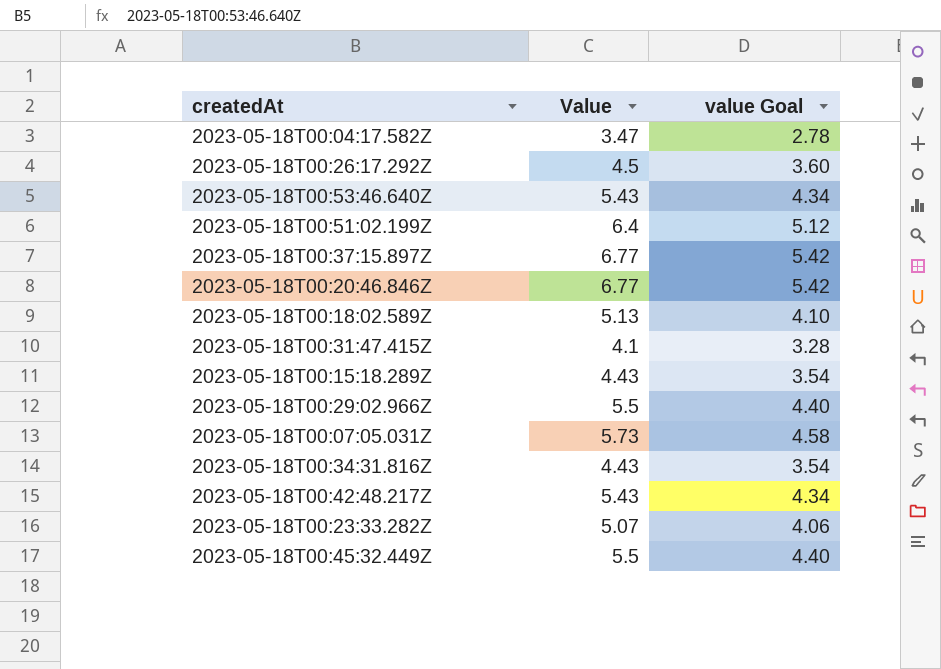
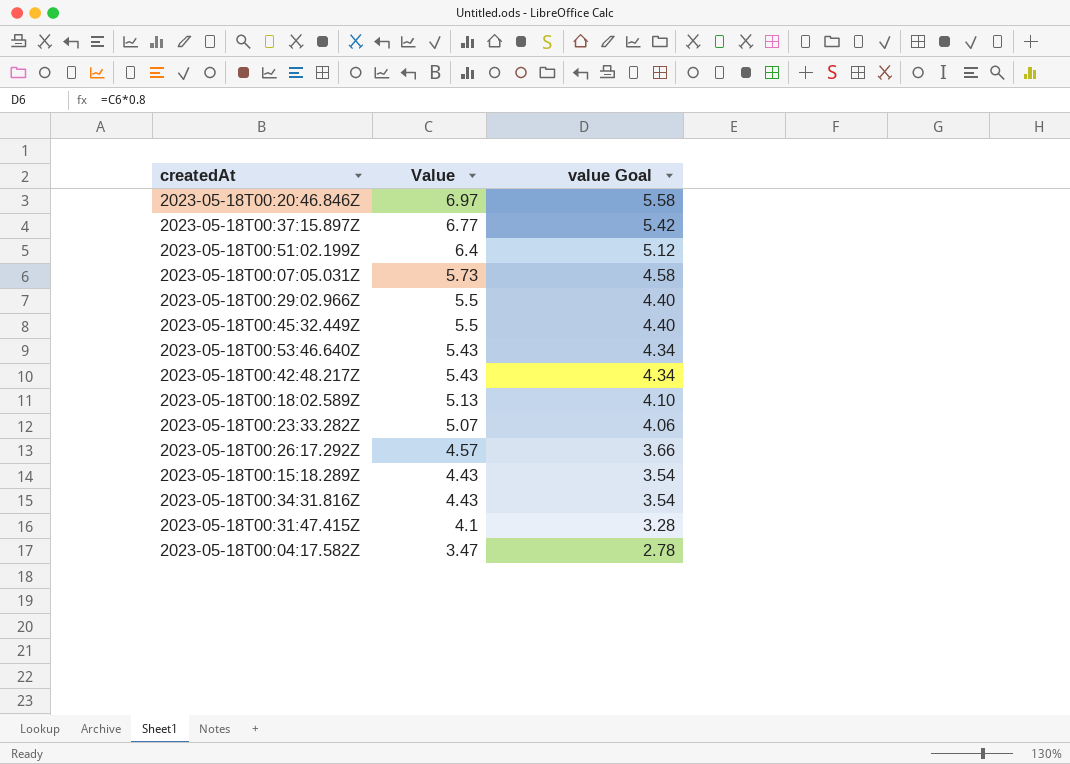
row order: none -> Value descending
2023-05-18T00:20:46.846Z | Value: 6.77 -> 6.97
2023-05-18T00:20:46.846Z | value Goal: 5.42 -> 5.58
2023-05-18T00:26:17.292Z | Value: 4.5 -> 4.57
2023-05-18T00:26:17.292Z | value Goal: 3.60 -> 3.66

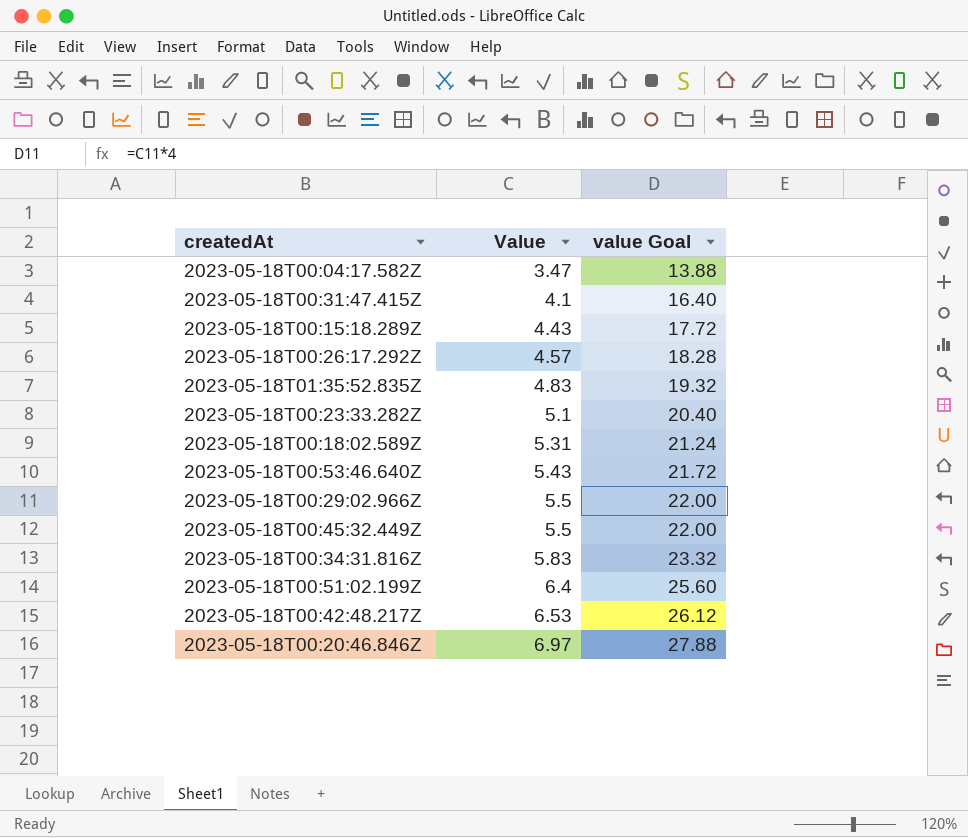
row order: Value descending -> Value ascending
column value Goal | formula: [Value] * 0.8 -> [Value] * 4
row 2023-05-18T00:37:15.897Z: 6.77 | 5.42 -> none
row 2023-05-18T00:07:05.031Z: 5.73 | 4.58 -> none
row 2023-05-18T01:35:52.835Z: none -> 4.83 | 19.32
2023-05-18T00:23:33.282Z | Value: 5.07 -> 5.1
2023-05-18T00:18:02.589Z | Value: 5.13 -> 5.31
2023-05-18T00:34:31.816Z | Value: 4.43 -> 5.83
2023-05-18T00:42:48.217Z | Value: 5.43 -> 6.53

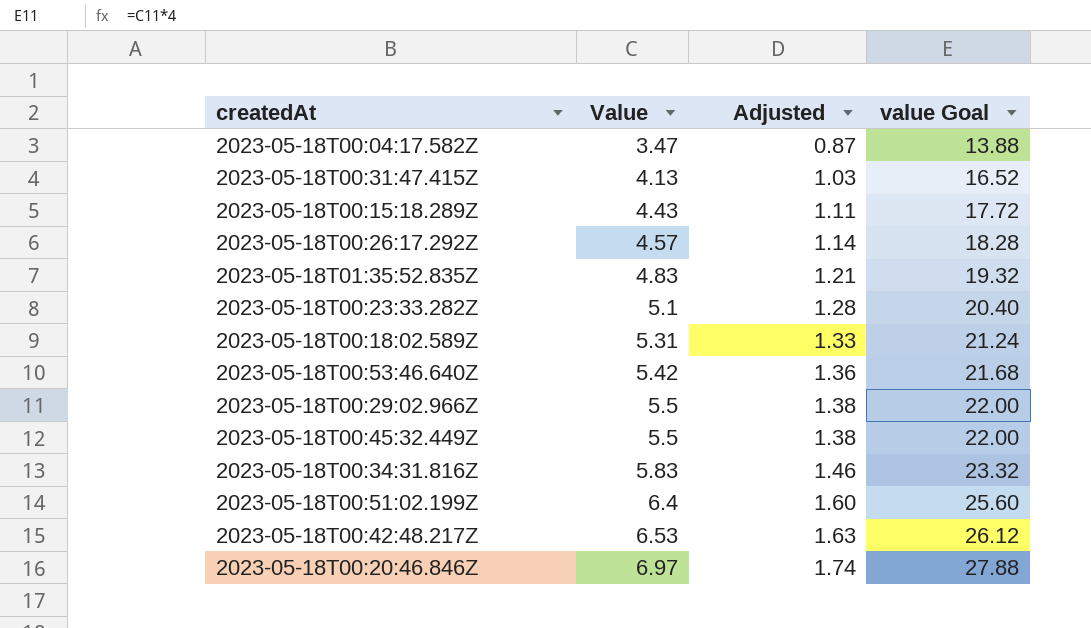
column Adjusted | formula: none -> [Value] * 0.25
2023-05-18T00:31:47.415Z | Value: 4.1 -> 4.13
2023-05-18T00:31:47.415Z | value Goal: 16.40 -> 16.52
2023-05-18T00:53:46.640Z | Value: 5.43 -> 5.42
2023-05-18T00:53:46.640Z | value Goal: 21.72 -> 21.68

